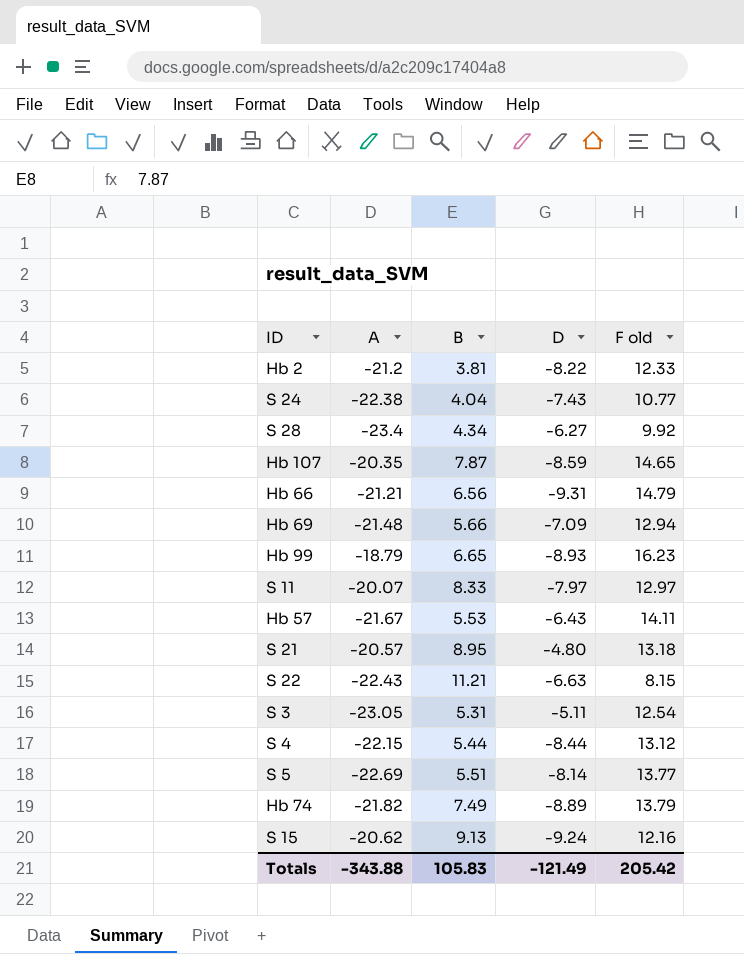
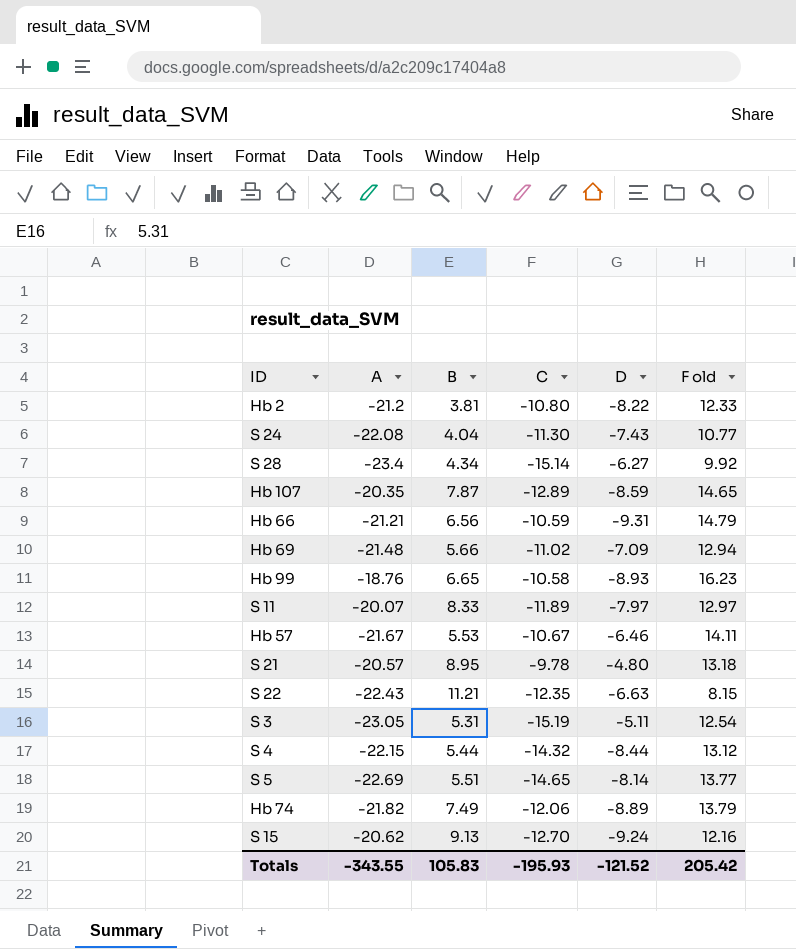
column C | position: none -> 4
S 24 | A: -22.38 -> -22.08
Hb 99 | A: -18.79 -> -18.76
Hb 57 | D: -6.43 -> -6.46
Totals | A: -343.88 -> -343.55
Totals | D: -121.49 -> -121.52

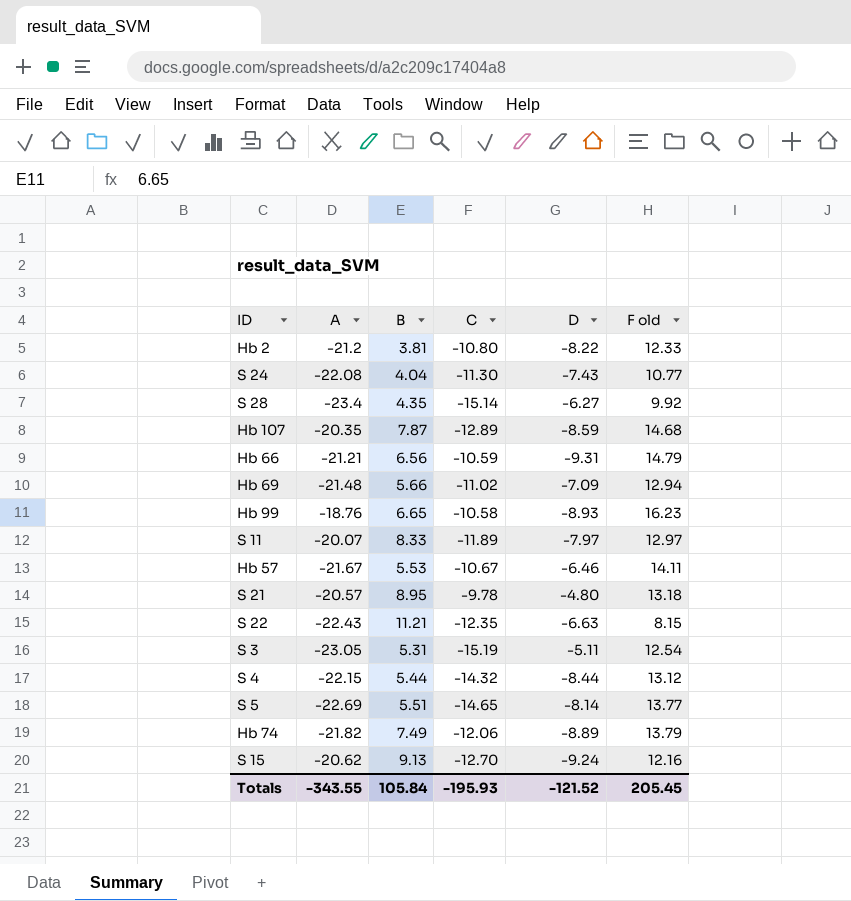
S 28 | B: 4.34 -> 4.35
Hb 107 | F old: 14.65 -> 14.68
Totals | B: 105.83 -> 105.84
Totals | F old: 205.42 -> 205.45

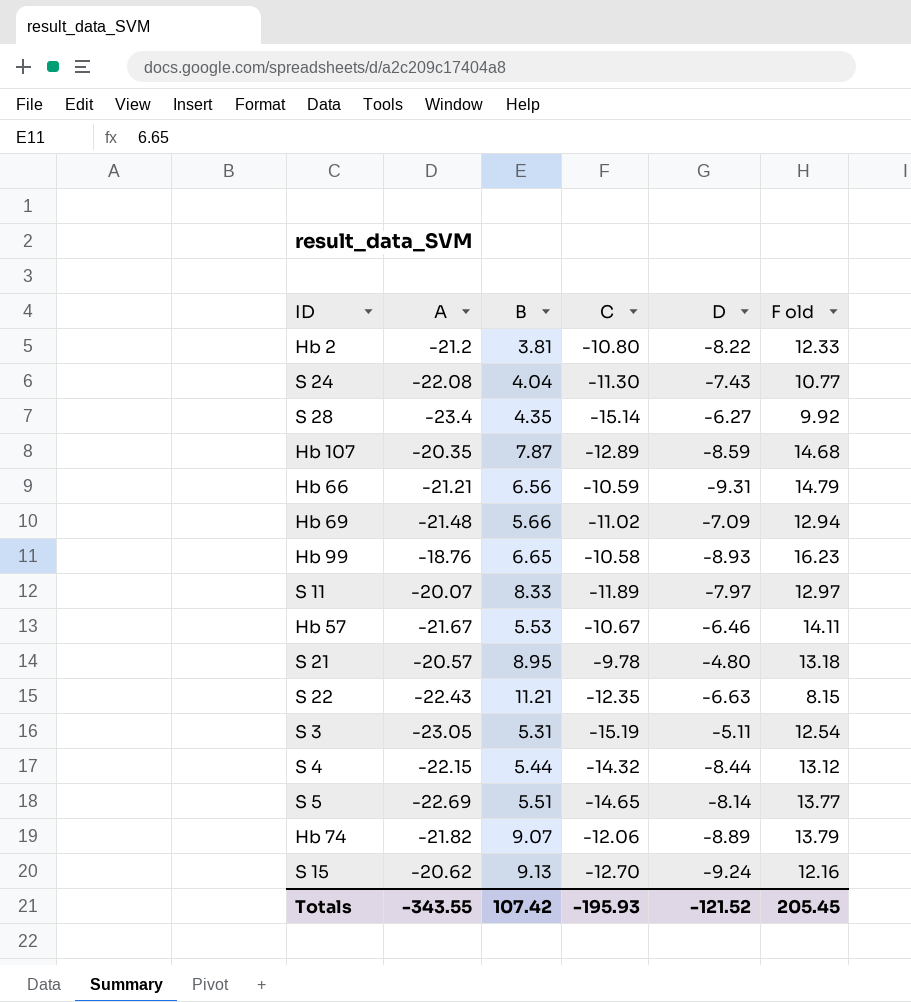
Hb 74 | B: 7.49 -> 9.07
Totals | B: 105.84 -> 107.42

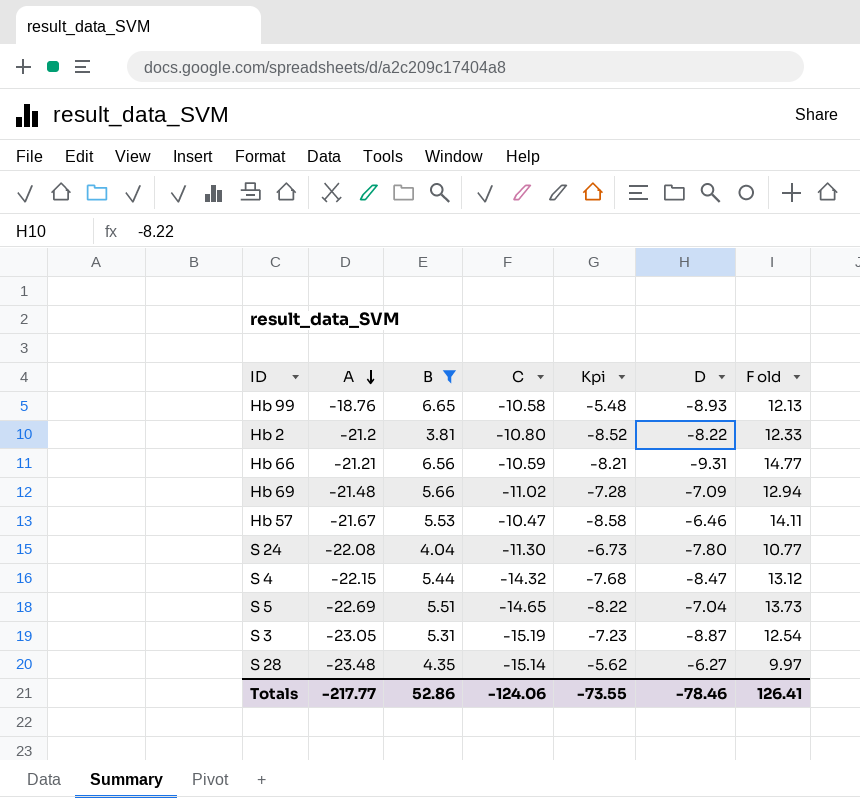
filter: none -> B <= 6.65
row order: none -> A descending
column Kpi | formula: none -> [B] - [F old]
Hb 99 | F old: 16.23 -> 12.13
Hb 66 | F old: 14.79 -> 14.77
Hb 57 | C: -10.67 -> -10.47
S 24 | D: -7.43 -> -7.80
S 4 | D: -8.44 -> -8.47
S 5 | D: -8.14 -> -7.04
S 5 | F old: 13.77 -> 13.73
S 3 | D: -5.11 -> -8.87
S 28 | A: -23.4 -> -23.48
S 28 | F old: 9.92 -> 9.97
Totals | A: -343.55 -> -217.77
Totals | B: 107.42 -> 52.86
Totals | C: -195.93 -> -124.06
Totals | D: -121.52 -> -78.46
Totals | F old: 205.45 -> 126.41

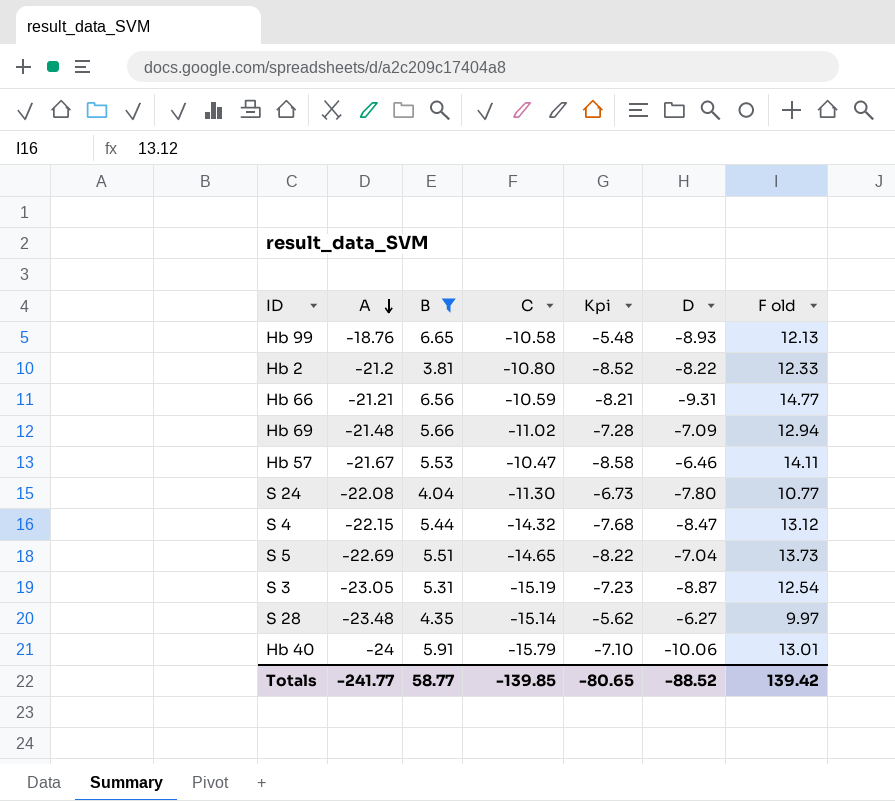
row Hb 40: none -> -24 | 5.91 | -15.79 | -7.10 | -10.06 | 13.01
Totals | A: -217.77 -> -241.77
Totals | B: 52.86 -> 58.77
Totals | C: -124.06 -> -139.85
Totals | Kpi: -73.55 -> -80.65
Totals | D: -78.46 -> -88.52
Totals | F old: 126.41 -> 139.42

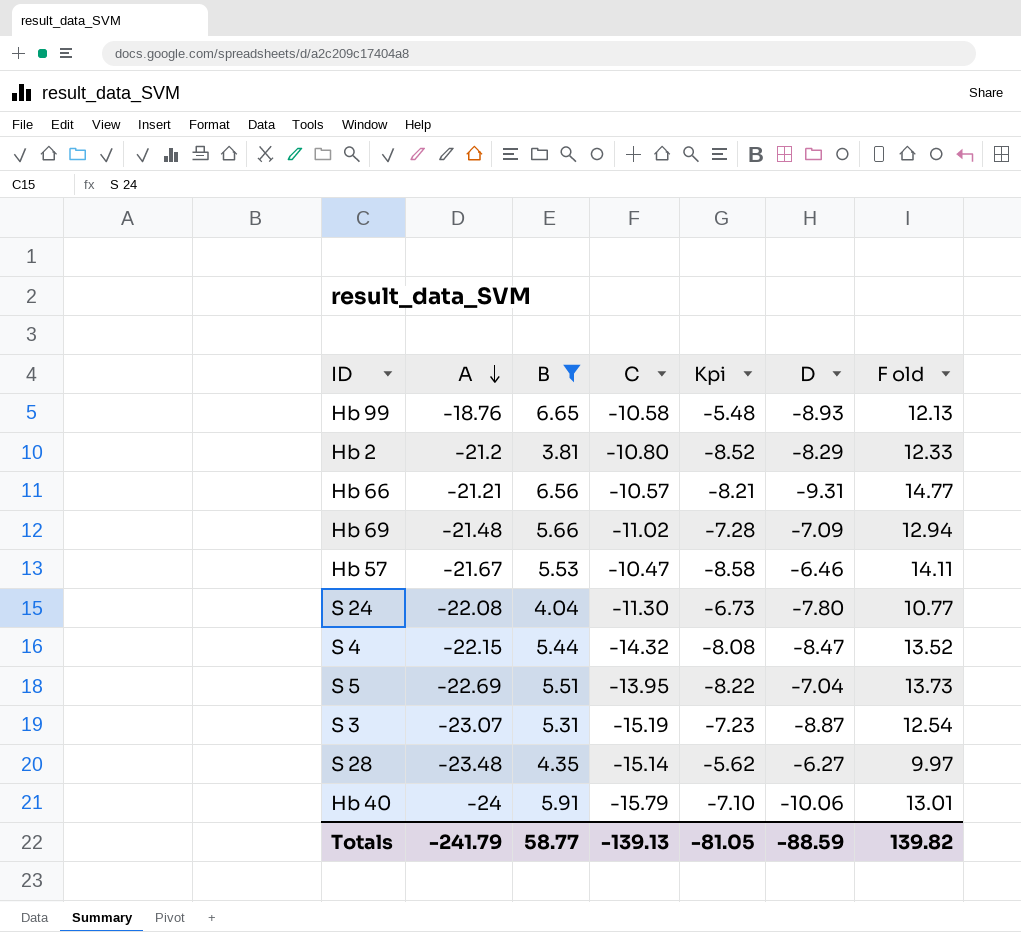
Hb 2 | D: -8.22 -> -8.29
Hb 66 | C: -10.59 -> -10.57
S 4 | Kpi: -7.68 -> -8.08
S 4 | F old: 13.12 -> 13.52
S 5 | C: -14.65 -> -13.95
S 3 | A: -23.05 -> -23.07
Totals | A: -241.77 -> -241.79
Totals | C: -139.85 -> -139.13
Totals | Kpi: -80.65 -> -81.05
Totals | D: -88.52 -> -88.59
Totals | F old: 139.42 -> 139.82

